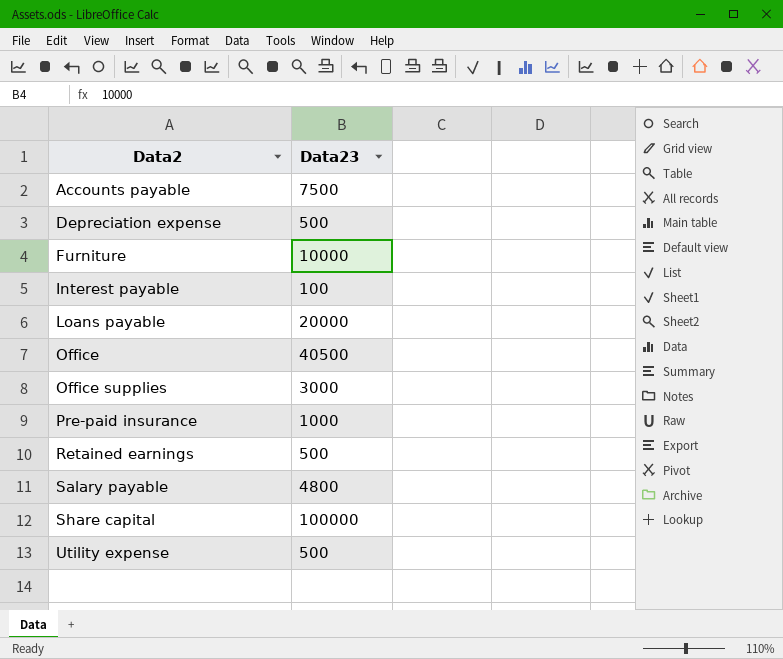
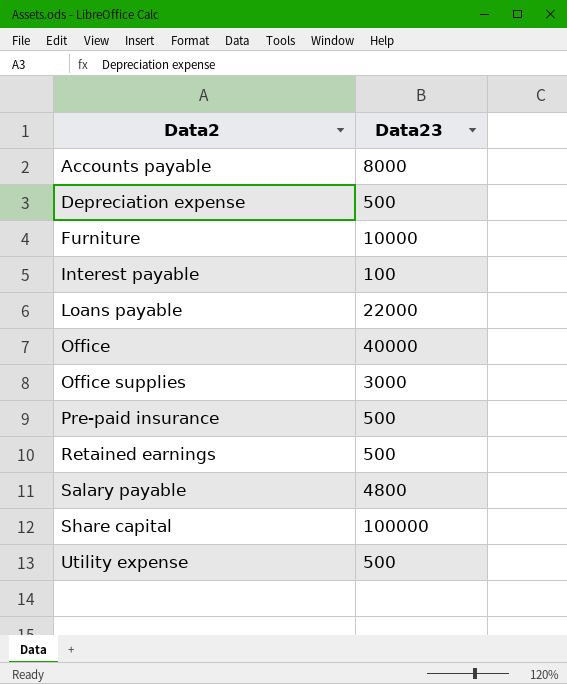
Accounts payable | Data23: 7500 -> 8000
Loans payable | Data23: 20000 -> 22000
Office | Data23: 40500 -> 40000
Pre-paid insurance | Data23: 1000 -> 500

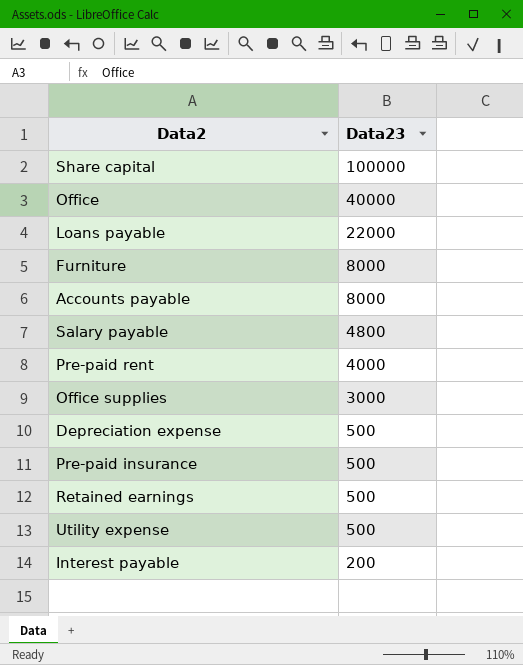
row order: Data2 ascending -> Data23 descending
Furniture | Data23: 10000 -> 8000
row Pre-paid rent: none -> 4000
Interest payable | Data23: 100 -> 200

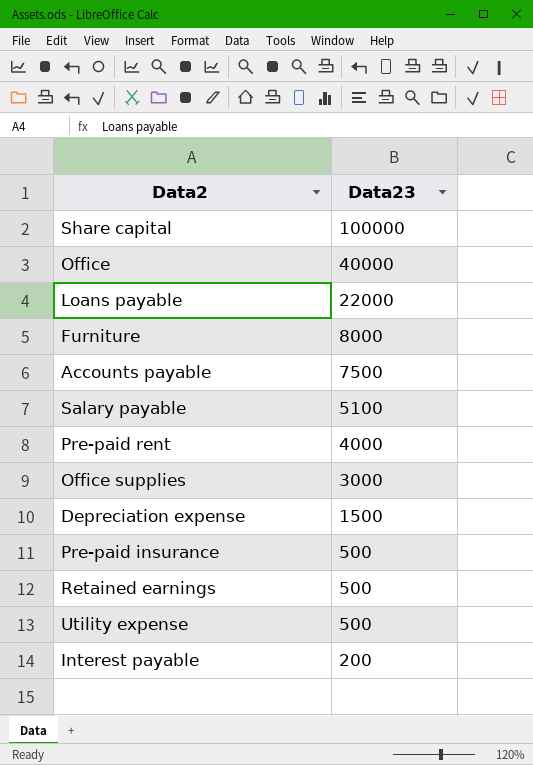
Accounts payable | Data23: 8000 -> 7500
Salary payable | Data23: 4800 -> 5100
Depreciation expense | Data23: 500 -> 1500

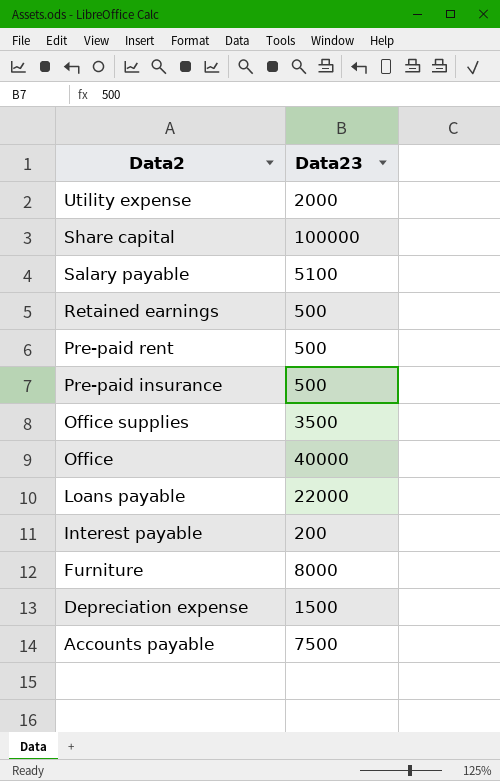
row order: Data23 descending -> Data2 descending
Utility expense | Data23: 500 -> 2000
Pre-paid rent | Data23: 4000 -> 500
Office supplies | Data23: 3000 -> 3500

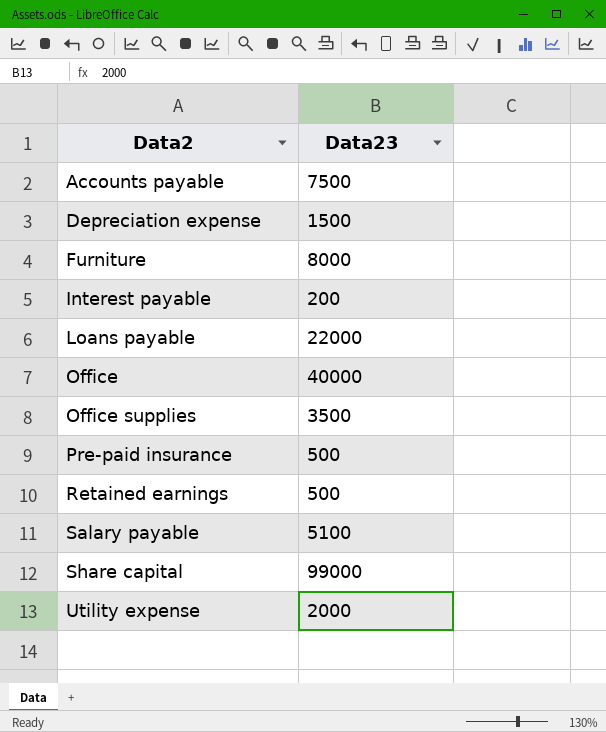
row order: Data2 descending -> Data2 ascending
row Pre-paid rent: 500 -> none
Share capital | Data23: 100000 -> 99000

